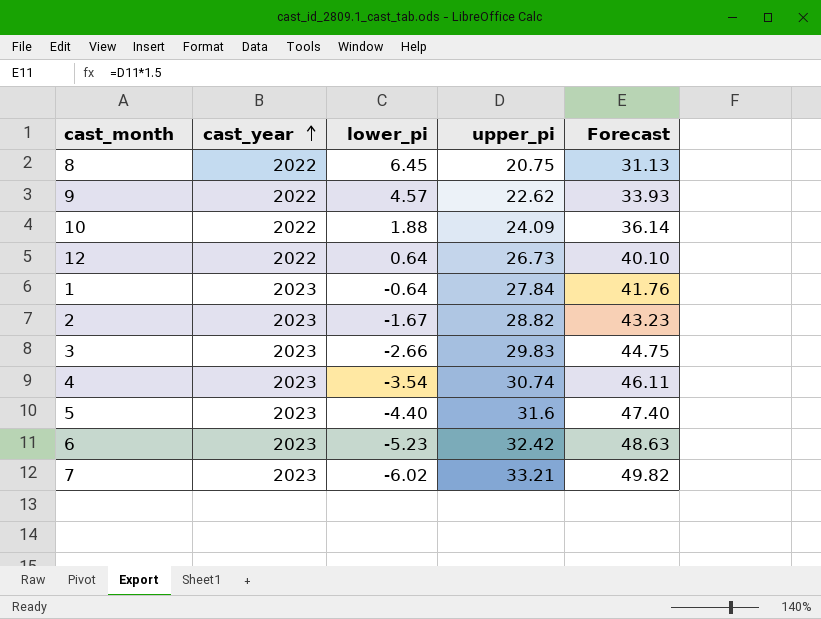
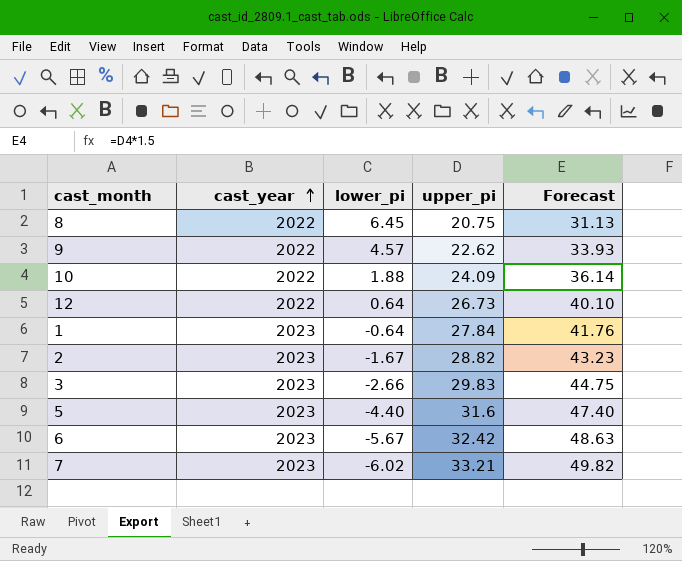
row 4: 2023 | -3.54 | 30.74 | 46.11 -> none
6 | lower_pi: -5.23 -> -5.67

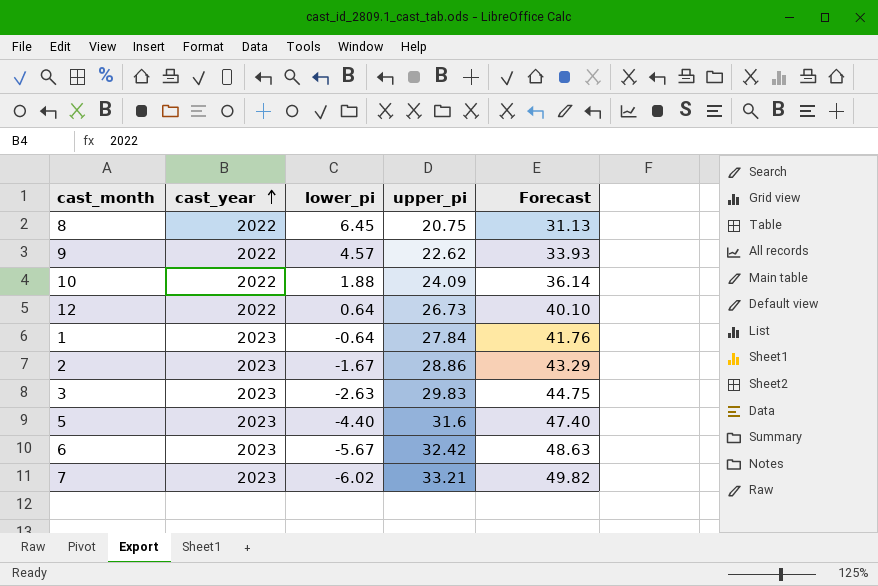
2 | upper_pi: 28.82 -> 28.86
2 | Forecast: 43.23 -> 43.29
3 | lower_pi: -2.66 -> -2.63

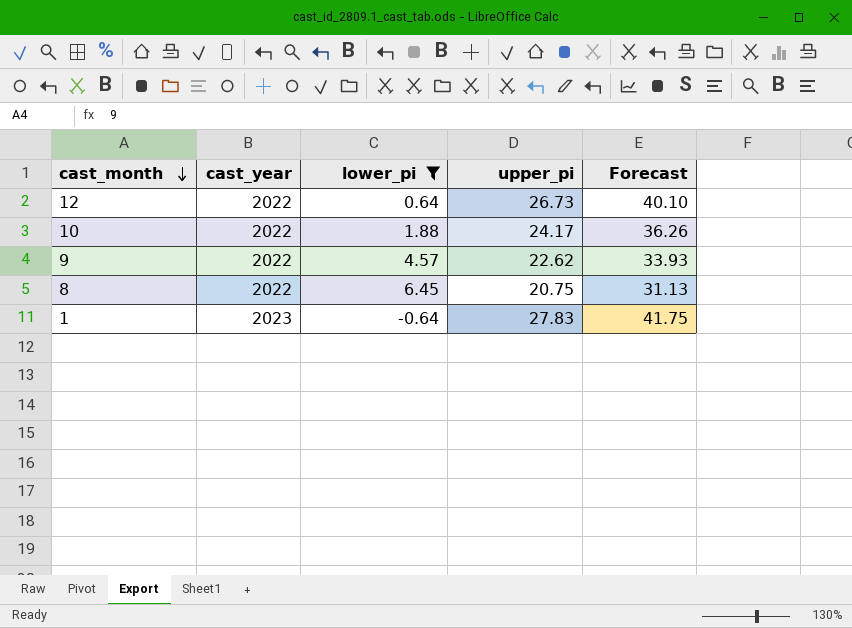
filter: none -> lower_pi >= -0.64
row order: cast_year ascending -> cast_month descending
10 | upper_pi: 24.09 -> 24.17
10 | Forecast: 36.14 -> 36.26
1 | upper_pi: 27.84 -> 27.83
1 | Forecast: 41.76 -> 41.75

